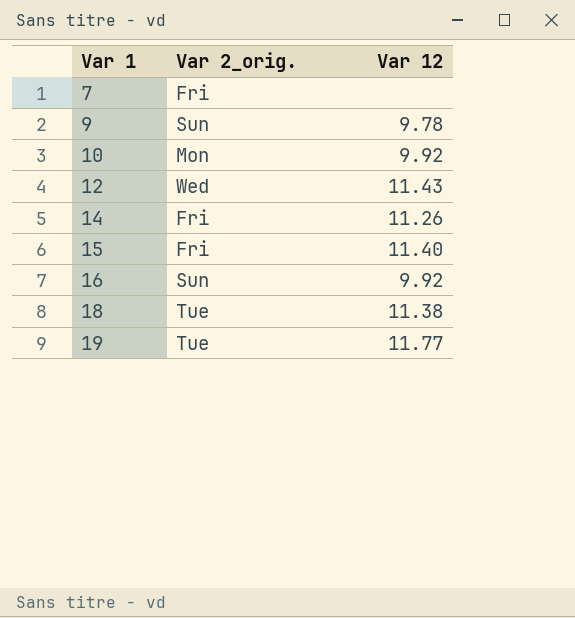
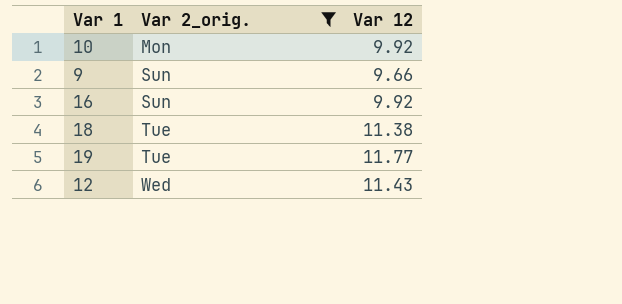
filter: none -> Var 2_orig. != Fri
row order: Var 1 ascending -> Var 2_orig. ascending
9 | Var 12: 9.78 -> 9.66

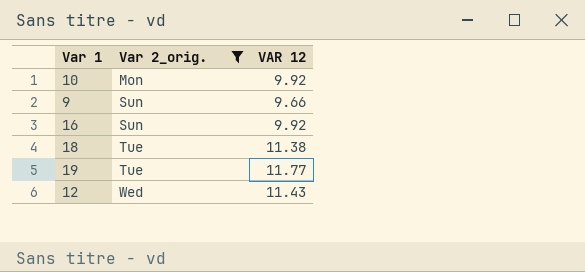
column name: Var 12 -> VAR 12

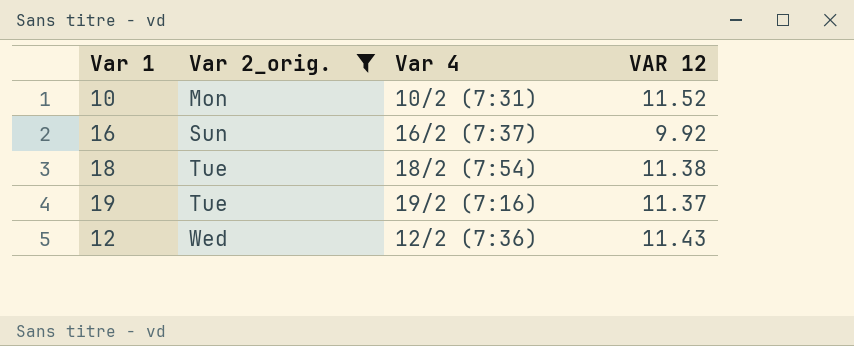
column Var 4 | position: none -> 3
row 9: Sun | 9.66 -> none
10 | VAR 12: 9.92 -> 11.52
19 | VAR 12: 11.77 -> 11.37

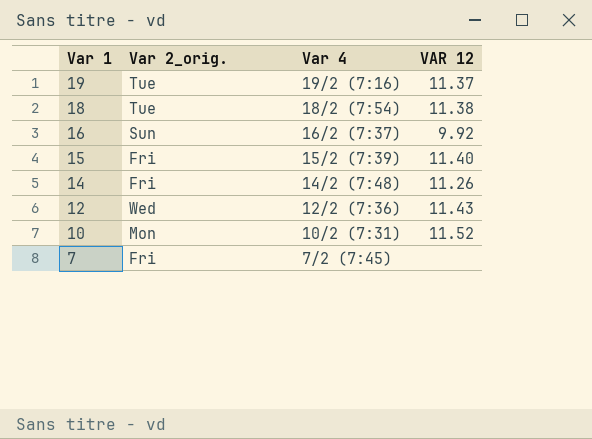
filter: Var 2_orig. != Fri -> none
row order: Var 2_orig. ascending -> Var 1 descending

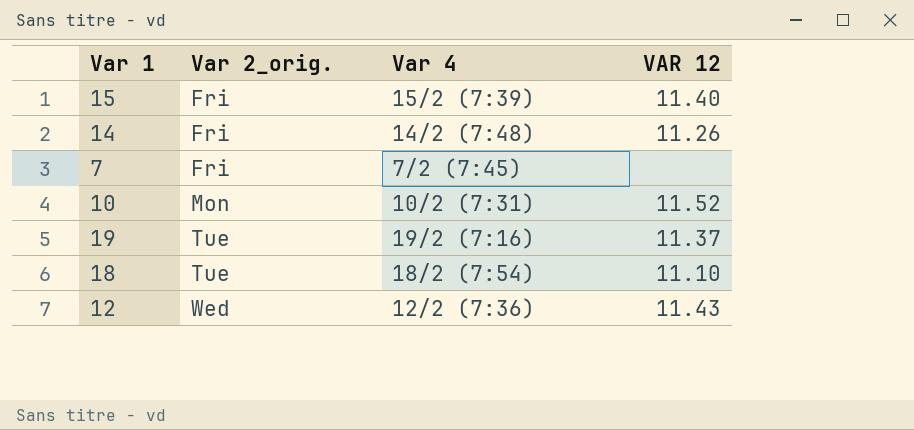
row order: Var 1 descending -> Var 2_orig. ascending
row 16: Sun | 16/2 (7:37) | 9.92 -> none
18 | VAR 12: 11.38 -> 11.10

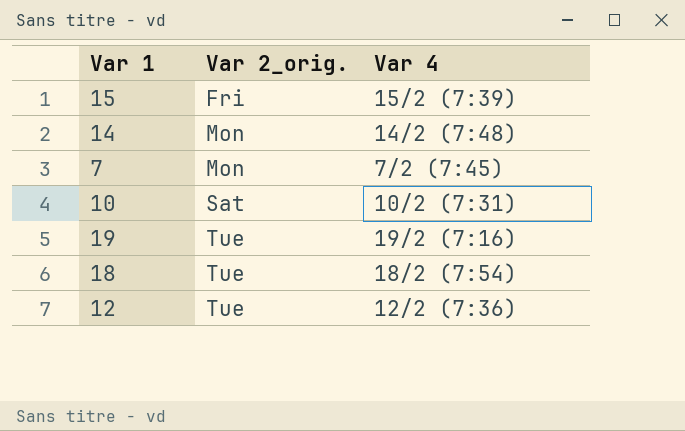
column VAR 12 | position: 4 -> none
14 | Var 2_orig.: Fri -> Mon
7 | Var 2_orig.: Fri -> Mon
10 | Var 2_orig.: Mon -> Sat
12 | Var 2_orig.: Wed -> Tue

